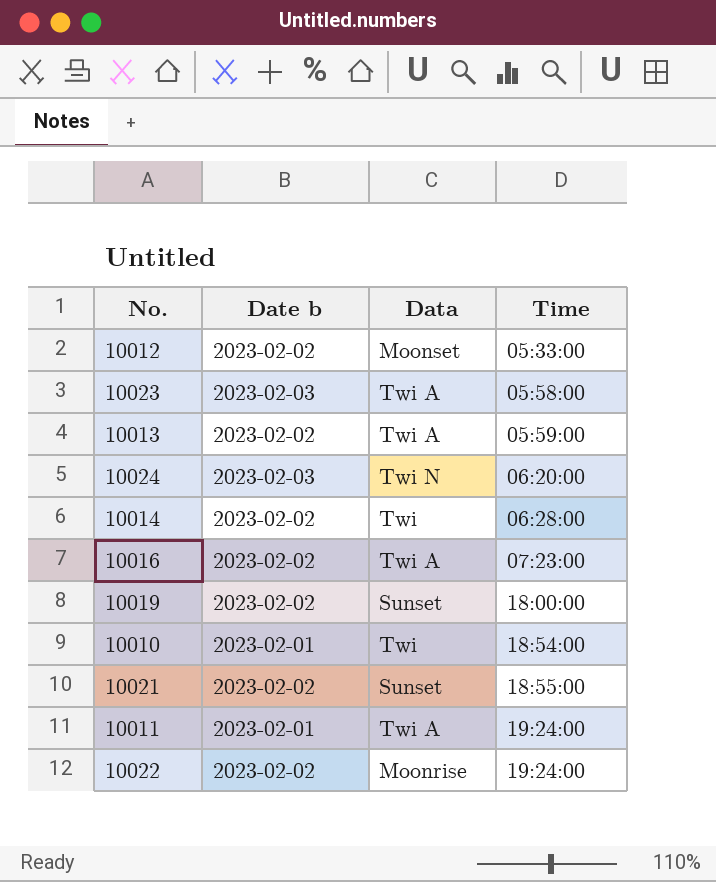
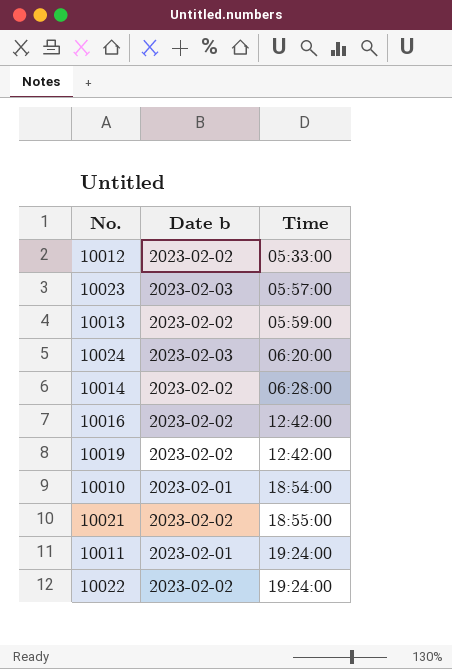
column Data | position: 3 -> none
10023 | Time: 05:58:00 -> 05:57:00
10016 | Time: 07:23:00 -> 12:42:00
10019 | Time: 18:00:00 -> 12:42:00

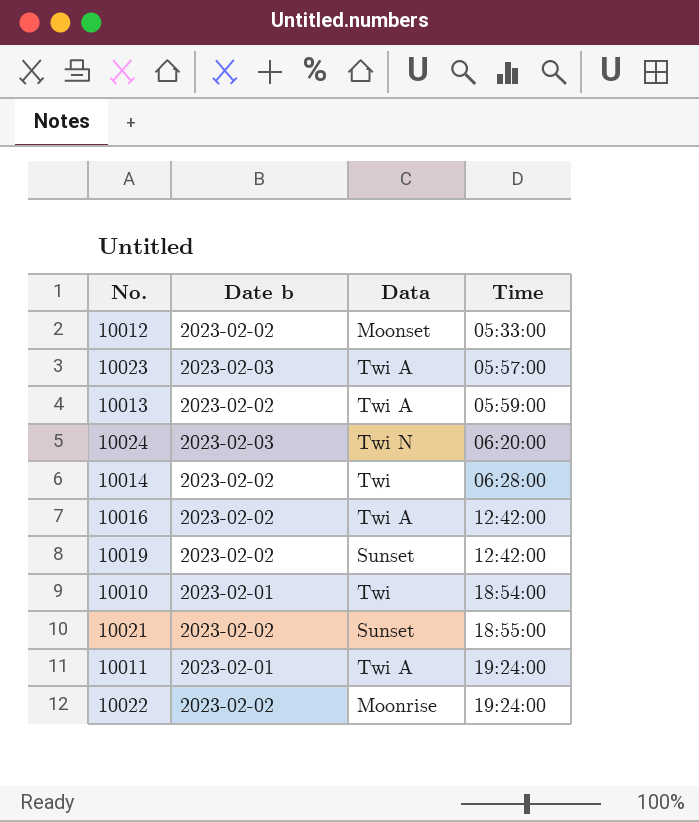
column Data | position: none -> 3

